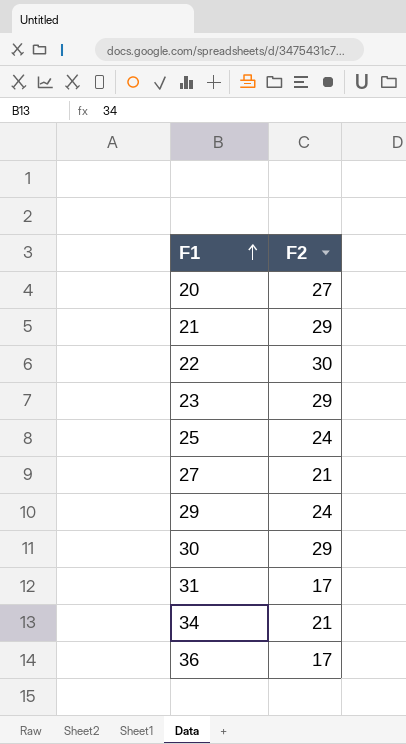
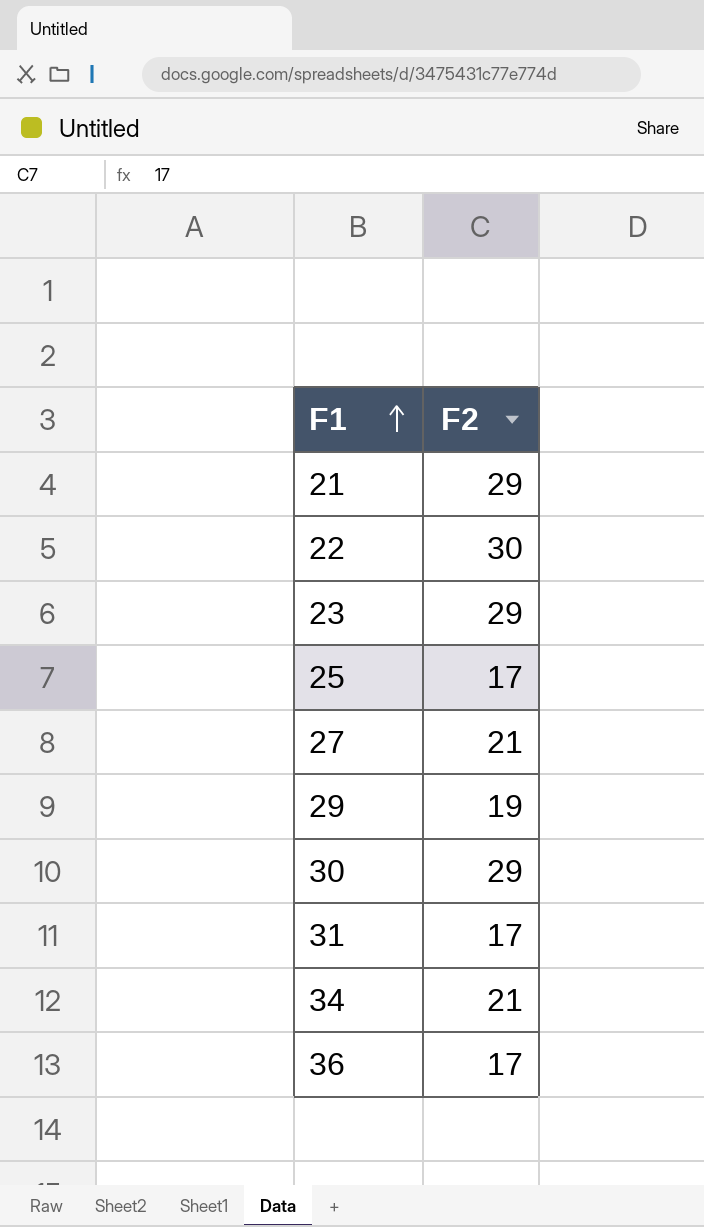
row 20: 27 -> none
25 | F2: 24 -> 17
29 | F2: 24 -> 19

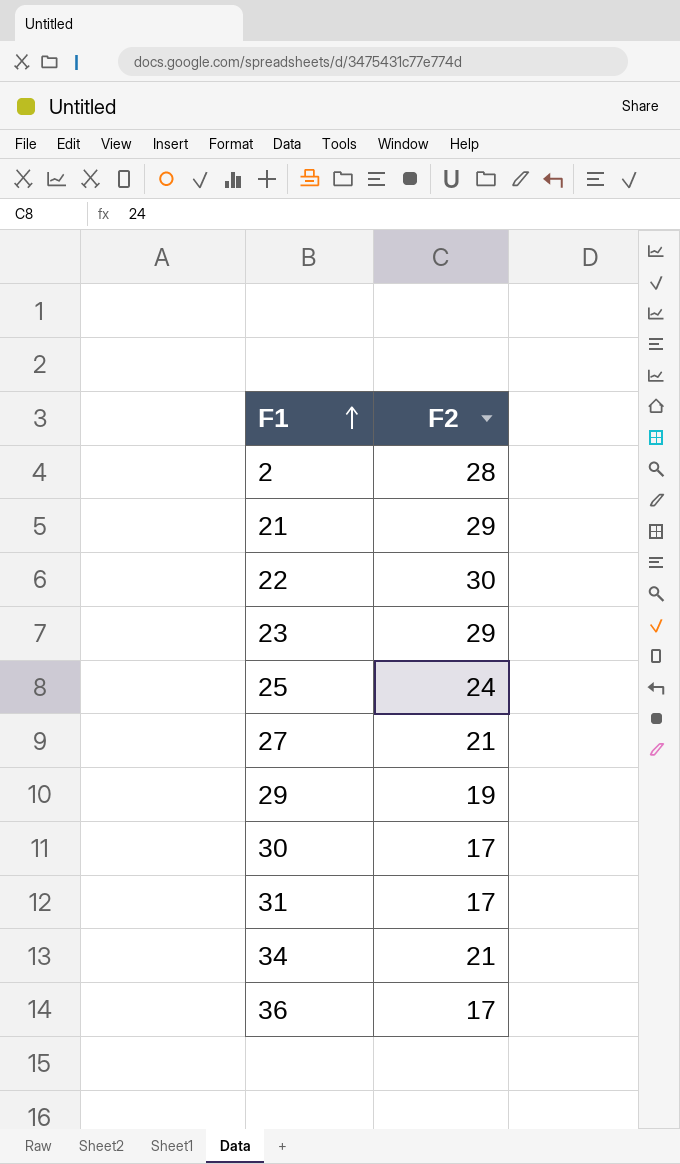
row 2: none -> 28
25 | F2: 17 -> 24
30 | F2: 29 -> 17

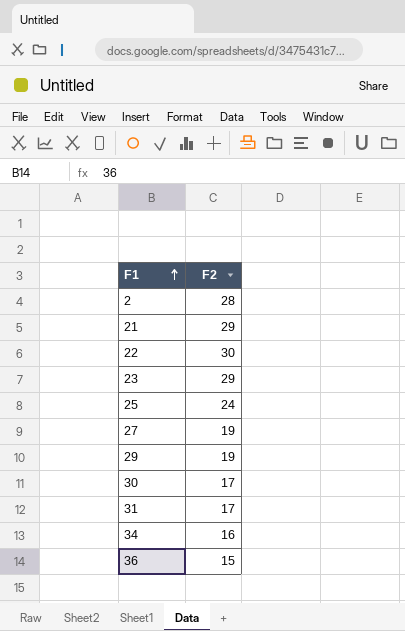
27 | F2: 21 -> 19
34 | F2: 21 -> 16
36 | F2: 17 -> 15

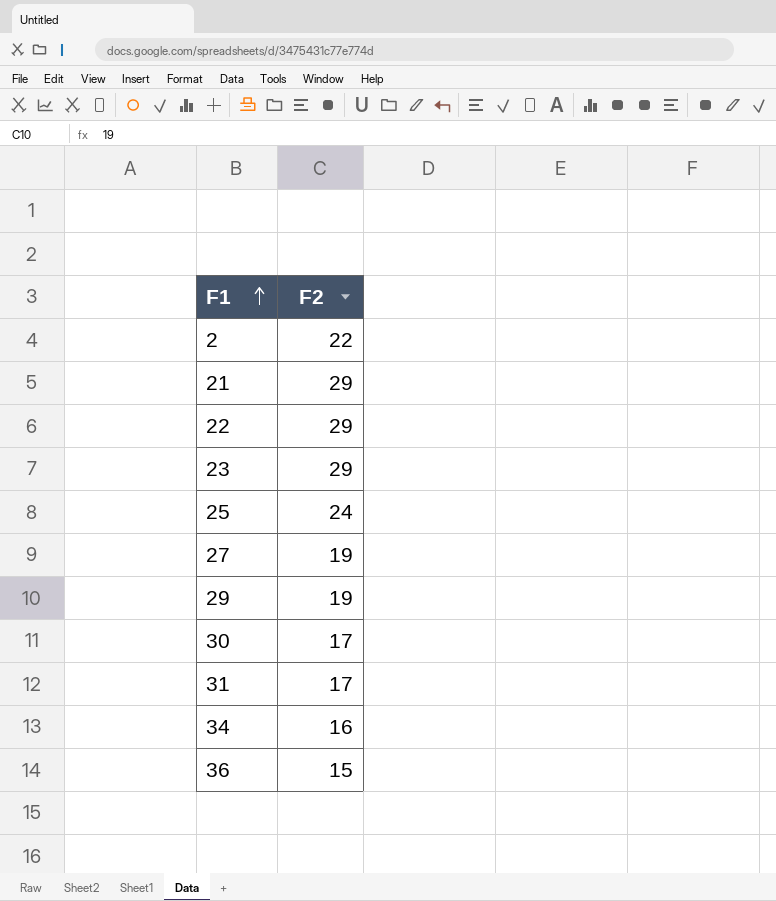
2 | F2: 28 -> 22
22 | F2: 30 -> 29

